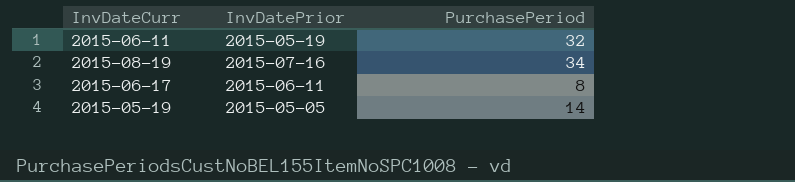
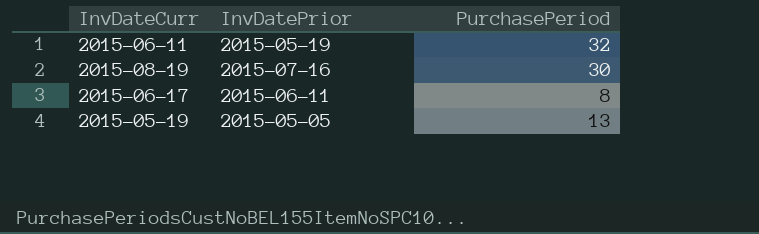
2015-08-19 | PurchasePeriod: 34 -> 30
2015-05-19 | PurchasePeriod: 14 -> 13

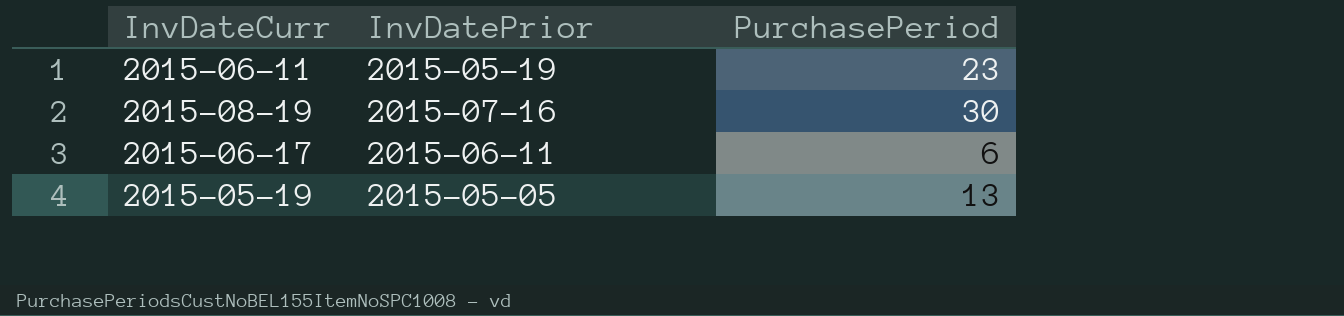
2015-06-11 | PurchasePeriod: 32 -> 23
2015-06-17 | PurchasePeriod: 8 -> 6

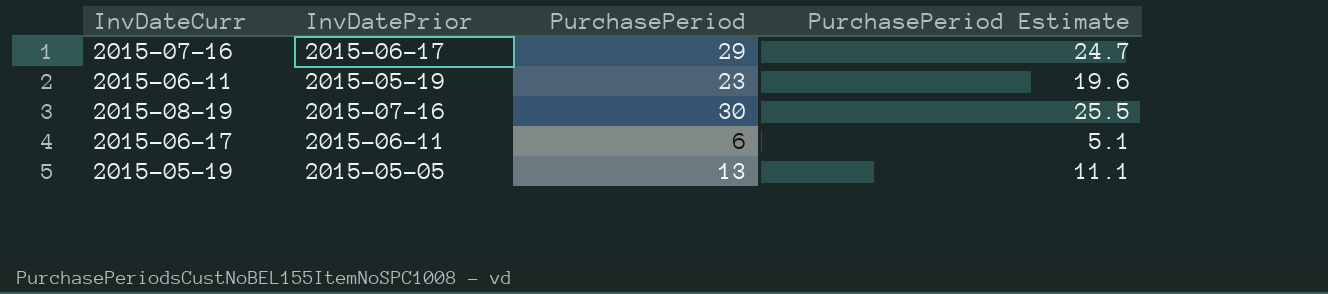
column PurchasePeriod Estimate | formula: none -> [PurchasePeriod] * 0.85
row 2015-07-16: none -> 2015-06-17 | 29 | 24.7

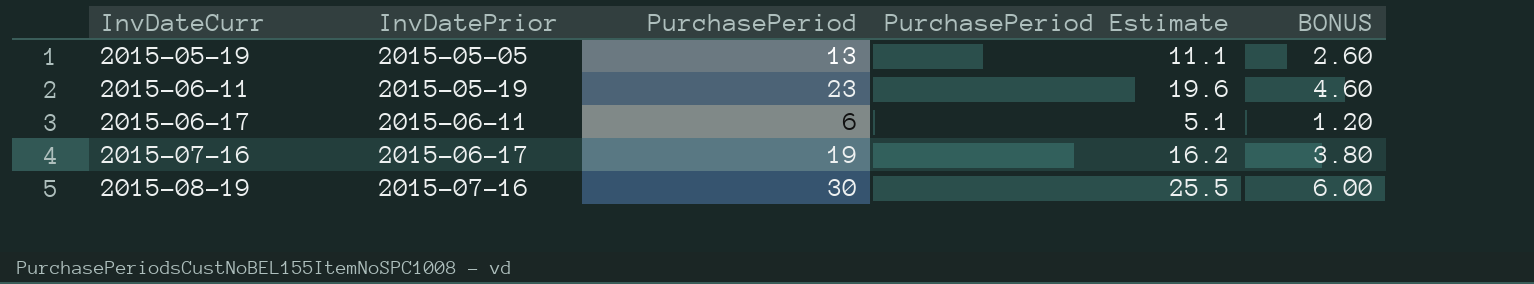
row order: none -> InvDateCurr ascending
column BONUS | formula: none -> [PurchasePeriod] * 0.2
2015-07-16 | PurchasePeriod: 29 -> 19
2015-07-16 | PurchasePeriod Estimate: 24.7 -> 16.2

